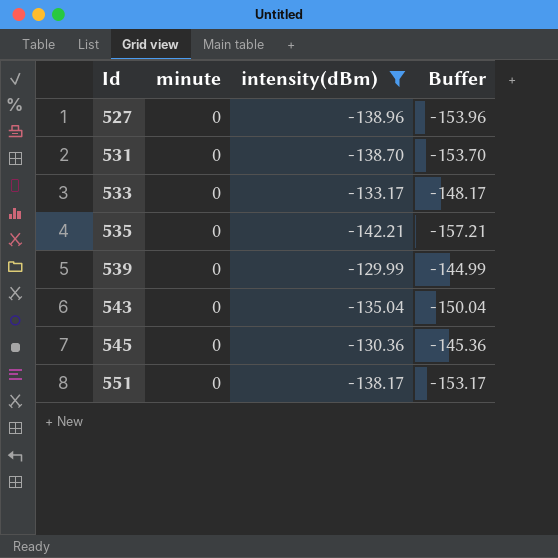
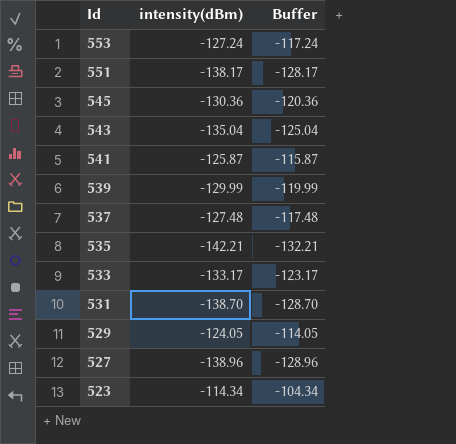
filter: intensity(dBm) <= -129.99 -> none
row order: Id ascending -> Id descending
column minute | position: 2 -> none
column Buffer | formula: [intensity(dBm)] - 15 -> [intensity(dBm)] + 10

